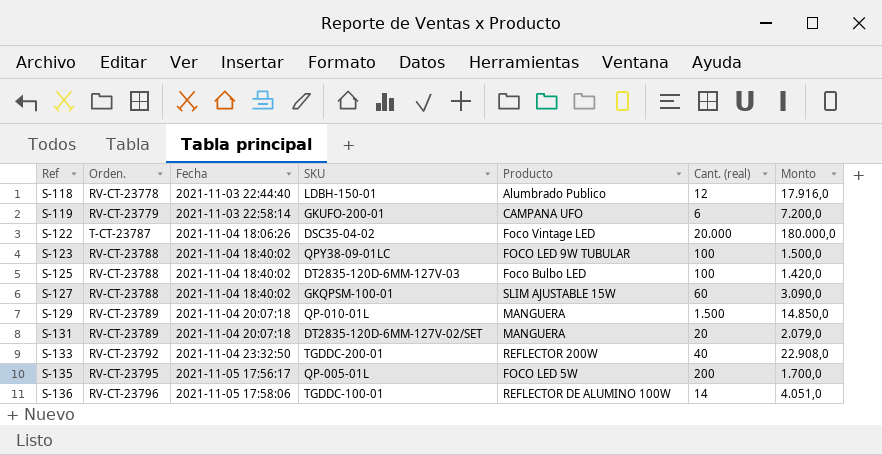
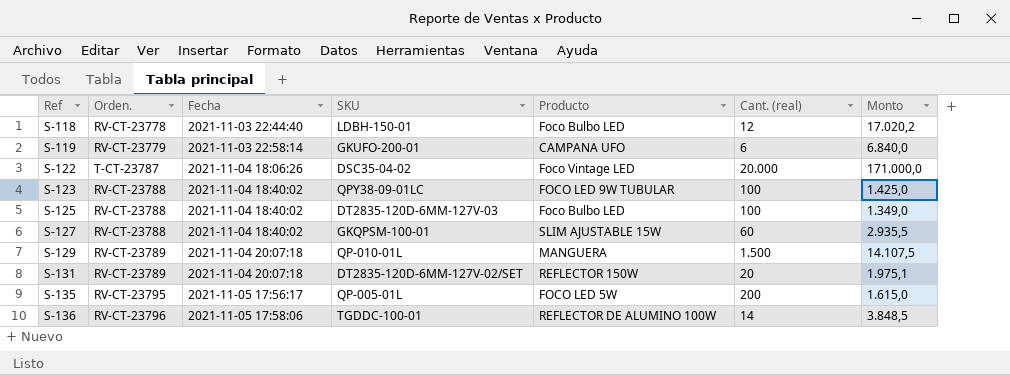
row S-133: RV-CT-23792 | 2021-11-04 23:32:50 | TGDDC-200-01 | REFLECTOR 200W | 40 | 22.908,0 -> none
S-118 | Producto: Alumbrado Publico -> Foco Bulbo LED
S-118 | Monto: 17.916,0 -> 17.020,2
S-119 | Monto: 7.200,0 -> 6.840,0
S-122 | Monto: 180.000,0 -> 171.000,0
S-123 | Monto: 1.500,0 -> 1.425,0
S-125 | Monto: 1.420,0 -> 1.349,0
S-127 | Monto: 3.090,0 -> 2.935,5
S-129 | Monto: 14.850,0 -> 14.107,5
S-131 | Producto: MANGUERA -> REFLECTOR 150W
S-131 | Monto: 2.079,0 -> 1.975,1
S-135 | Monto: 1.700,0 -> 1.615,0
S-136 | Monto: 4.051,0 -> 3.848,5

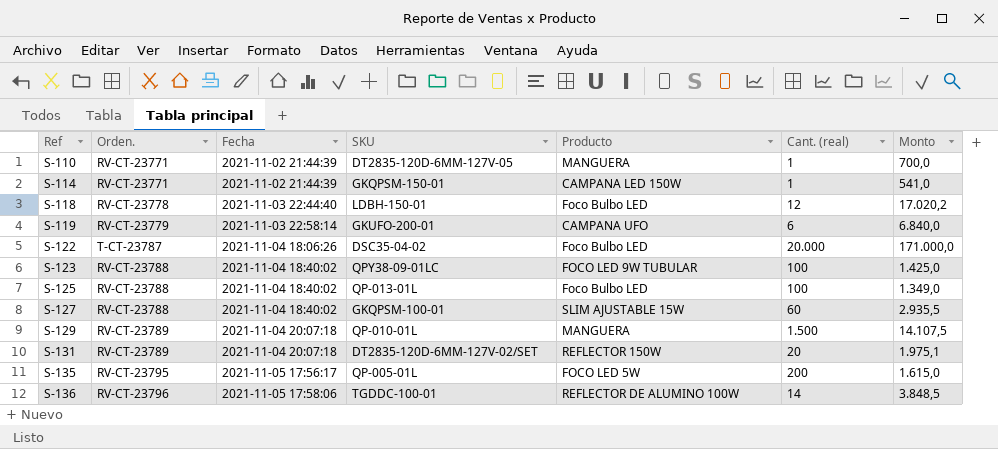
row S-110: none -> RV-CT-23771 | 2021-11-02 21:44:39 | DT2835-120D-6MM-127V-05 | MANGUERA | 1 | 700,0
row S-114: none -> RV-CT-23771 | 2021-11-02 21:44:39 | GKQPSM-150-01 | CAMPANA LED 150W | 1 | 541,0
S-122 | Producto: Foco Vintage LED -> Foco Bulbo LED
S-125 | SKU: DT2835-120D-6MM-127V-03 -> QP-013-01L

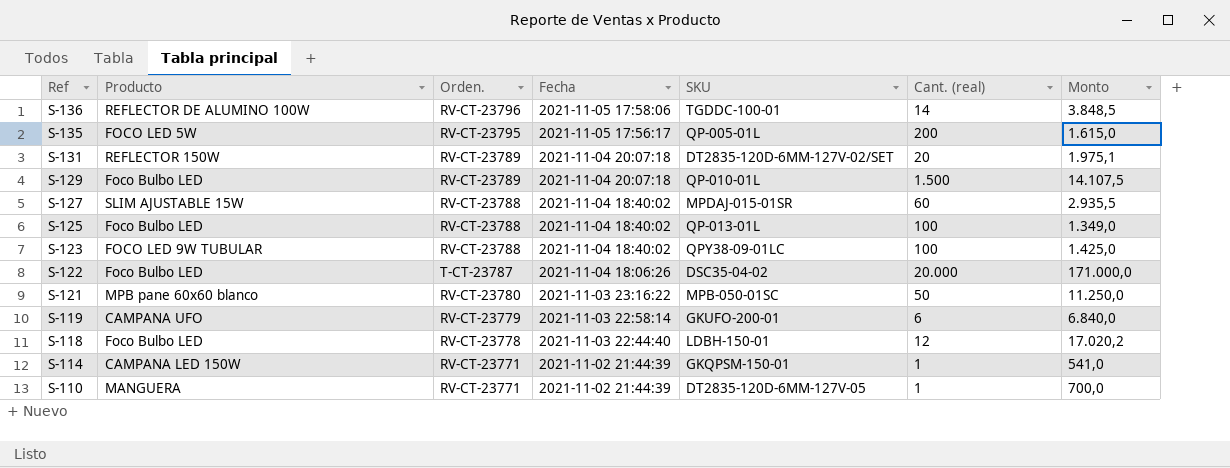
row order: Ref ascending -> Ref descending
column Producto | position: 5 -> 2
S-129 | Producto: MANGUERA -> Foco Bulbo LED
S-127 | SKU: GKQPSM-100-01 -> MPDAJ-015-01SR
row S-121: none -> MPB pane 60x60 blanco | RV-CT-23780 | 2021-11-03 23:16:22 | MPB-050-01SC | 50 | 11.250,0

